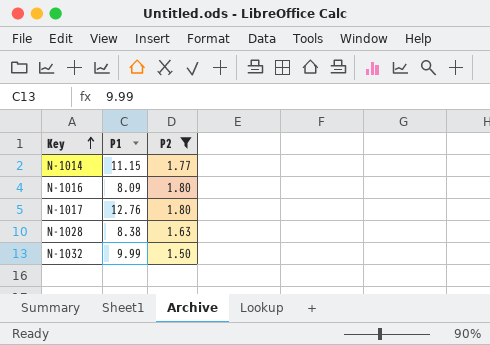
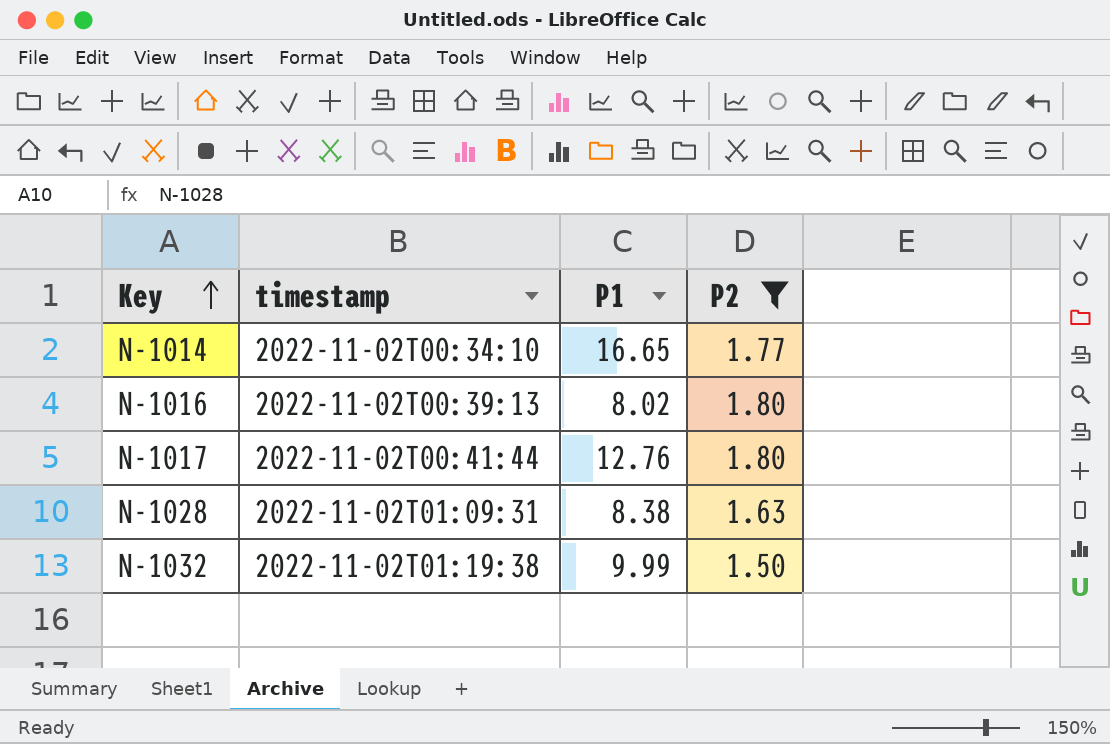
column timestamp | position: none -> 2
N-1014 | P1: 11.15 -> 16.65
N-1016 | P1: 8.09 -> 8.02

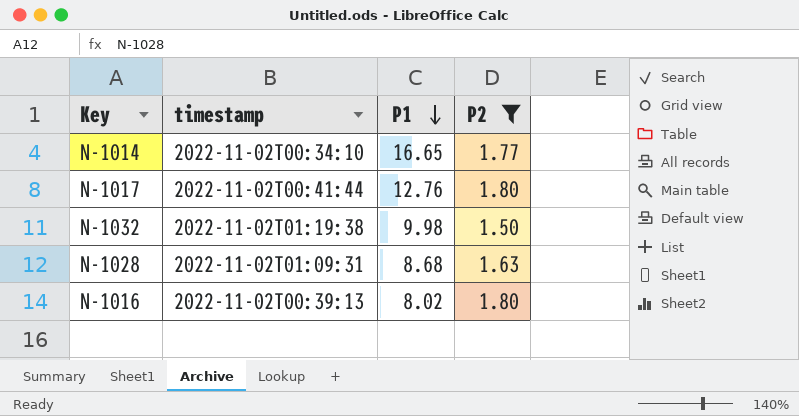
row order: Key ascending -> P1 descending
N-1032 | P1: 9.99 -> 9.98
N-1028 | P1: 8.38 -> 8.68

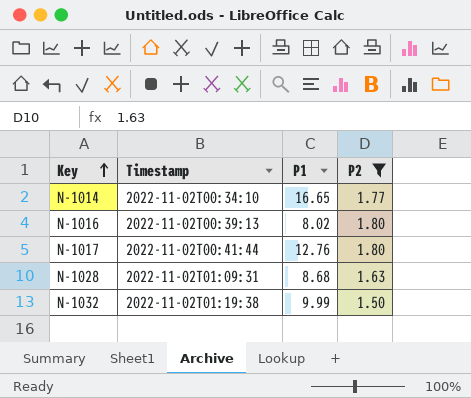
row order: P1 descending -> Key ascending
column name: timestamp -> Timestamp
N-1032 | P1: 9.98 -> 9.99

